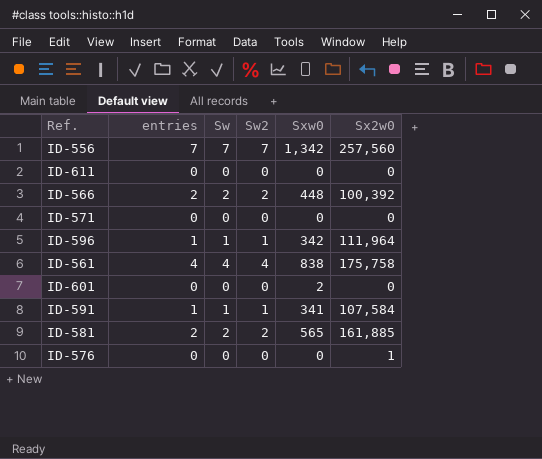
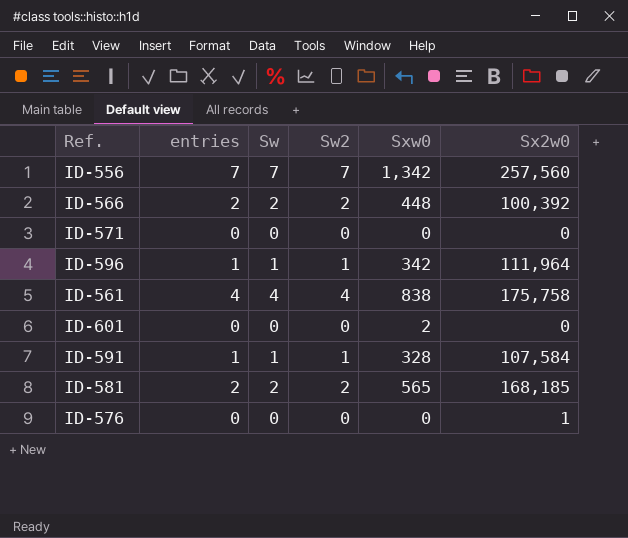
row ID-611: 0 | 0 | 0 | 0 | 0 -> none
ID-591 | Sxw0: 341 -> 328
ID-581 | Sx2w0: 161,885 -> 168,185

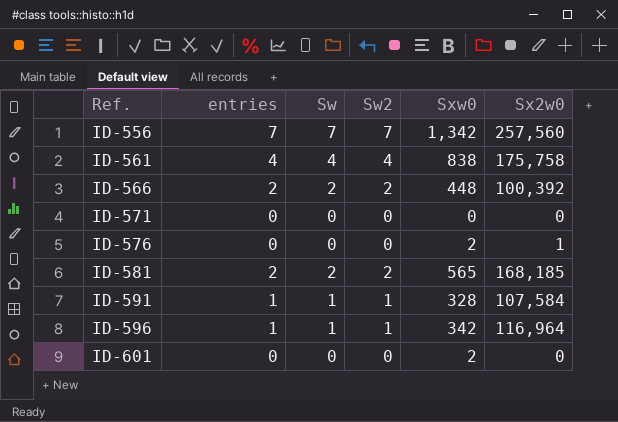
row order: none -> Ref. ascending
ID-576 | Sxw0: 0 -> 2
ID-596 | Sx2w0: 111,964 -> 116,964

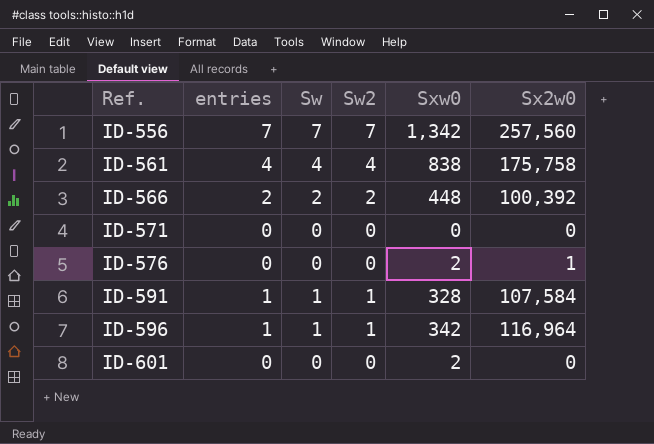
row ID-581: 2 | 2 | 2 | 565 | 168,185 -> none

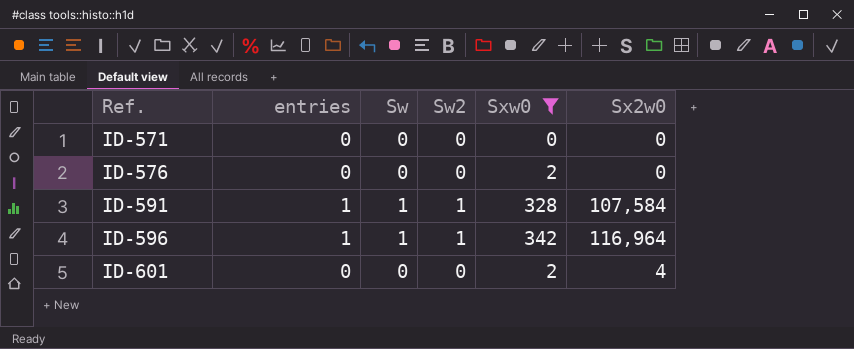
filter: none -> Sxw0 <= 342
ID-576 | Sx2w0: 1 -> 0
ID-601 | Sx2w0: 0 -> 4

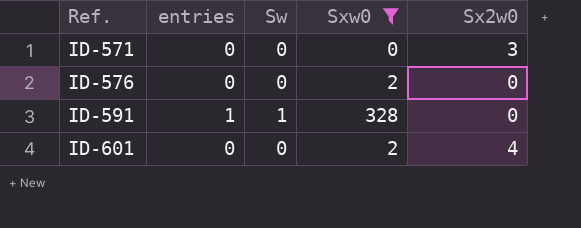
column Sw2 | position: 4 -> none
row ID-596: 1 | 1 | 1 | 342 | 116,964 -> none
ID-571 | Sx2w0: 0 -> 3
ID-591 | Sx2w0: 107,584 -> 0

